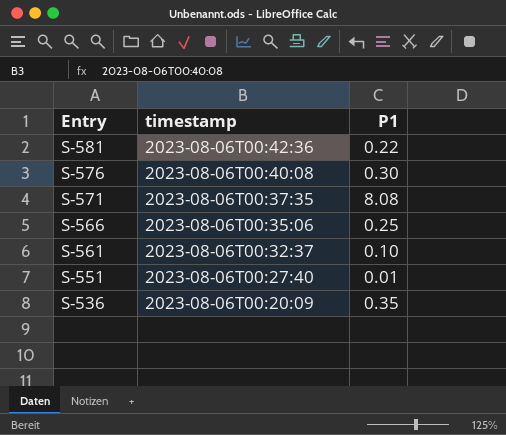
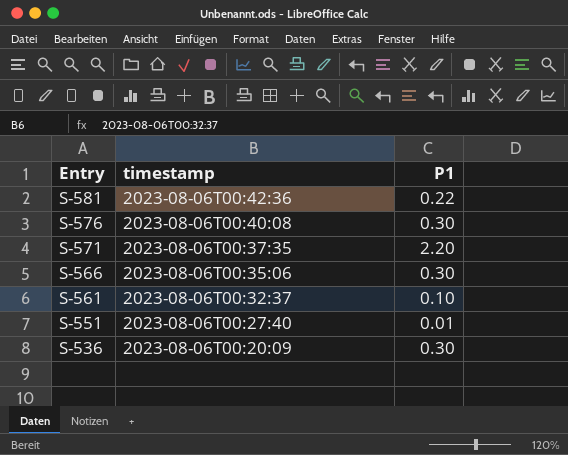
S-571 | P1: 8.08 -> 2.20
S-566 | P1: 0.25 -> 0.30
S-536 | P1: 0.35 -> 0.30

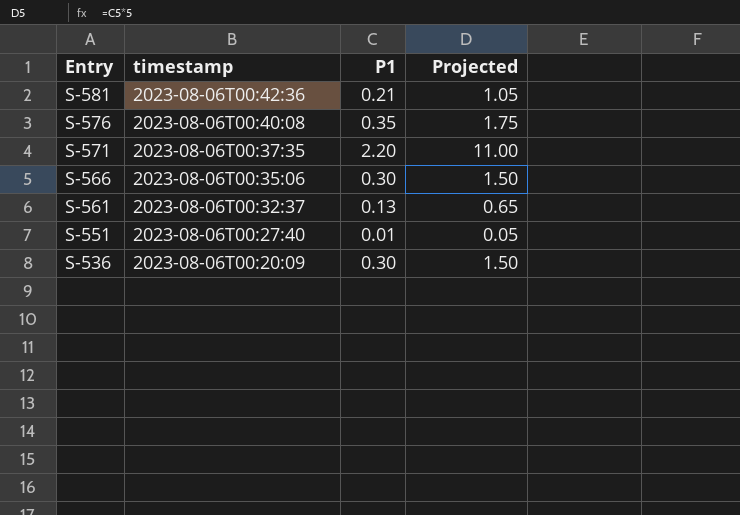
column Projected | formula: none -> [P1] * 5
S-581 | P1: 0.22 -> 0.21
S-576 | P1: 0.30 -> 0.35
S-561 | P1: 0.10 -> 0.13

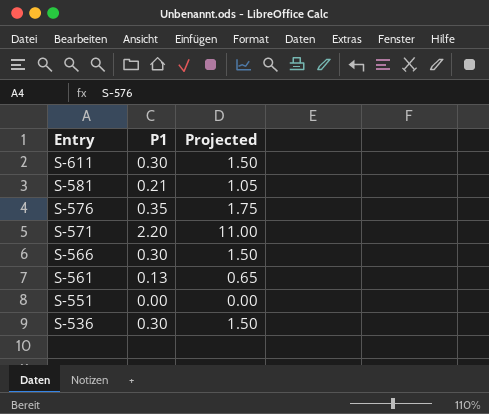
column timestamp | position: 2 -> none
row S-611: none -> 0.30 | 1.50
S-551 | P1: 0.01 -> 0.00
S-551 | Projected: 0.05 -> 0.00

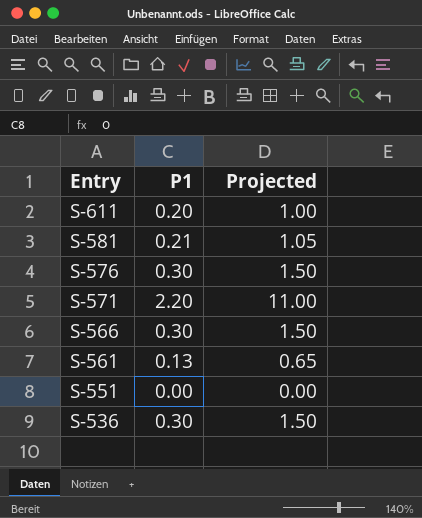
S-611 | P1: 0.30 -> 0.20
S-611 | Projected: 1.50 -> 1.00
S-576 | P1: 0.35 -> 0.30
S-576 | Projected: 1.75 -> 1.50

